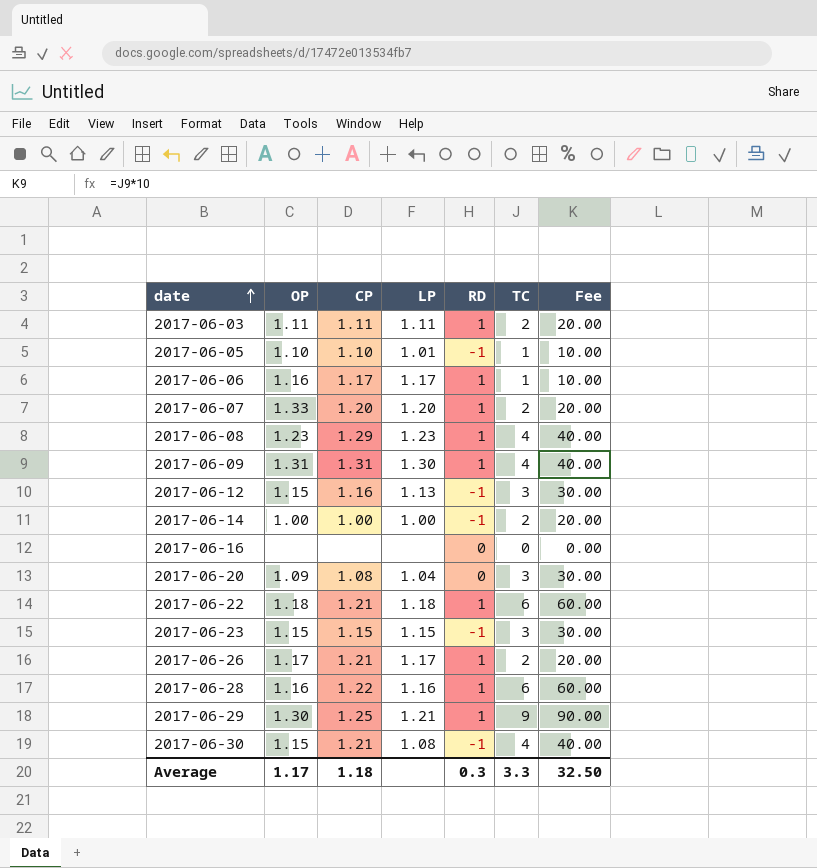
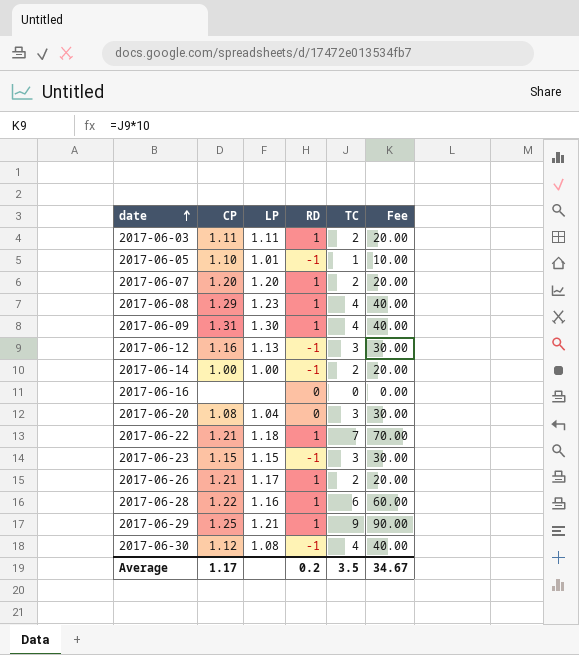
column OP | position: 2 -> none
row 2017-06-06: 1.16 | 1.17 | 1.17 | 1 | 1 | 10.00 -> none
2017-06-22 | TC: 6 -> 7
2017-06-22 | Fee: 60.00 -> 70.00
2017-06-30 | CP: 1.21 -> 1.12
Average | CP: 1.18 -> 1.17
Average | RD: 0.3 -> 0.2
Average | TC: 3.3 -> 3.5
Average | Fee: 32.50 -> 34.67

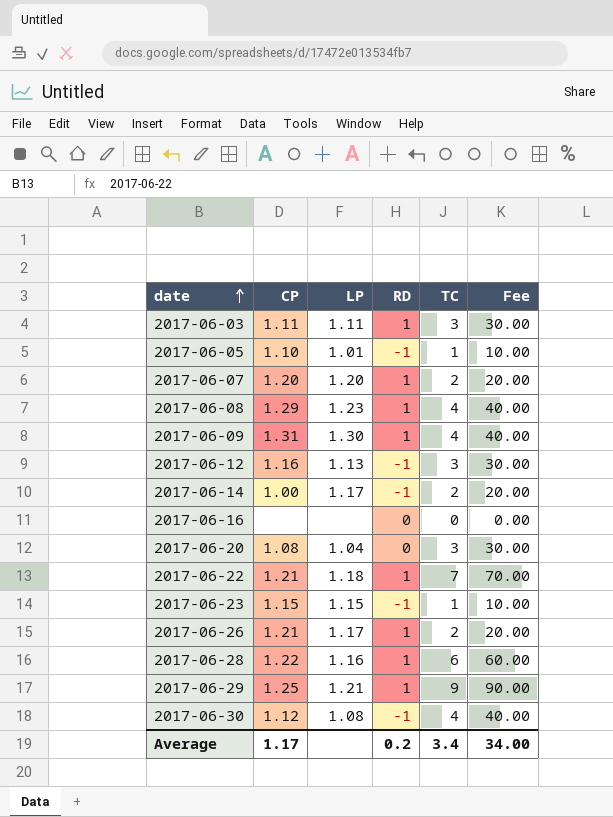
2017-06-03 | TC: 2 -> 3
2017-06-03 | Fee: 20.00 -> 30.00
2017-06-14 | LP: 1.00 -> 1.17
2017-06-23 | TC: 3 -> 1
2017-06-23 | Fee: 30.00 -> 10.00
Average | TC: 3.5 -> 3.4
Average | Fee: 34.67 -> 34.00

